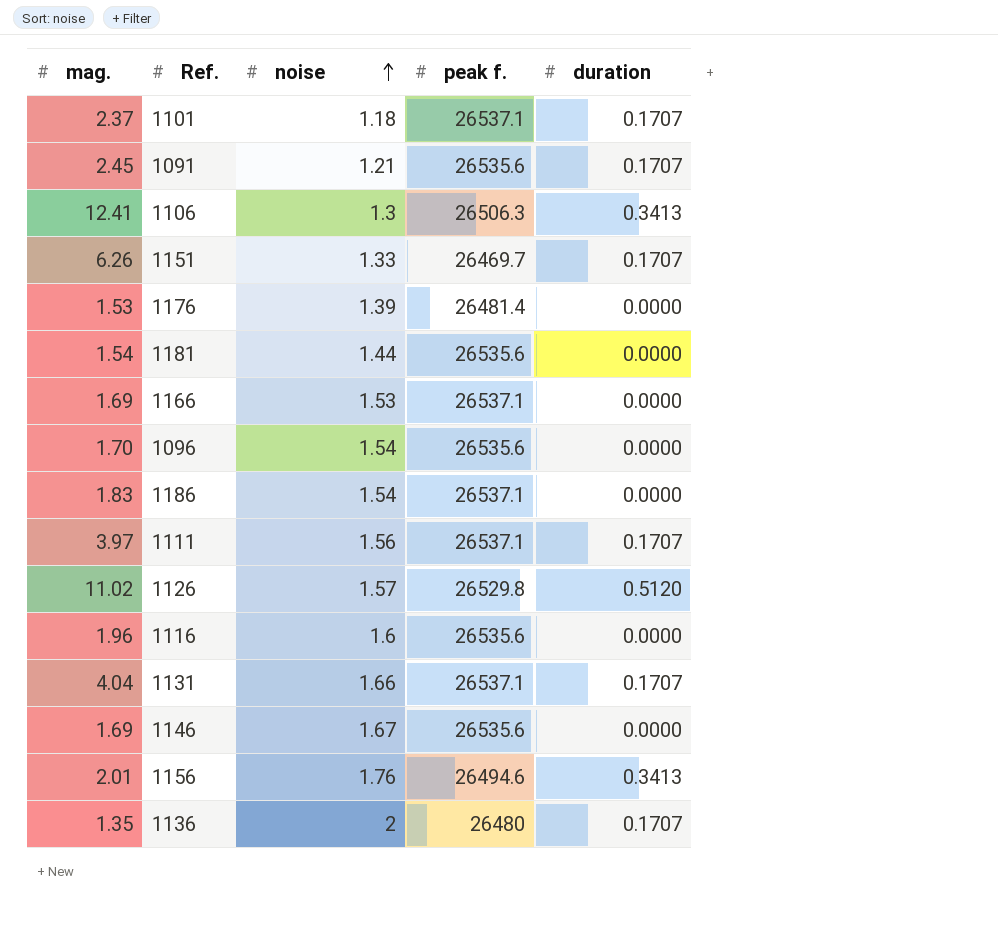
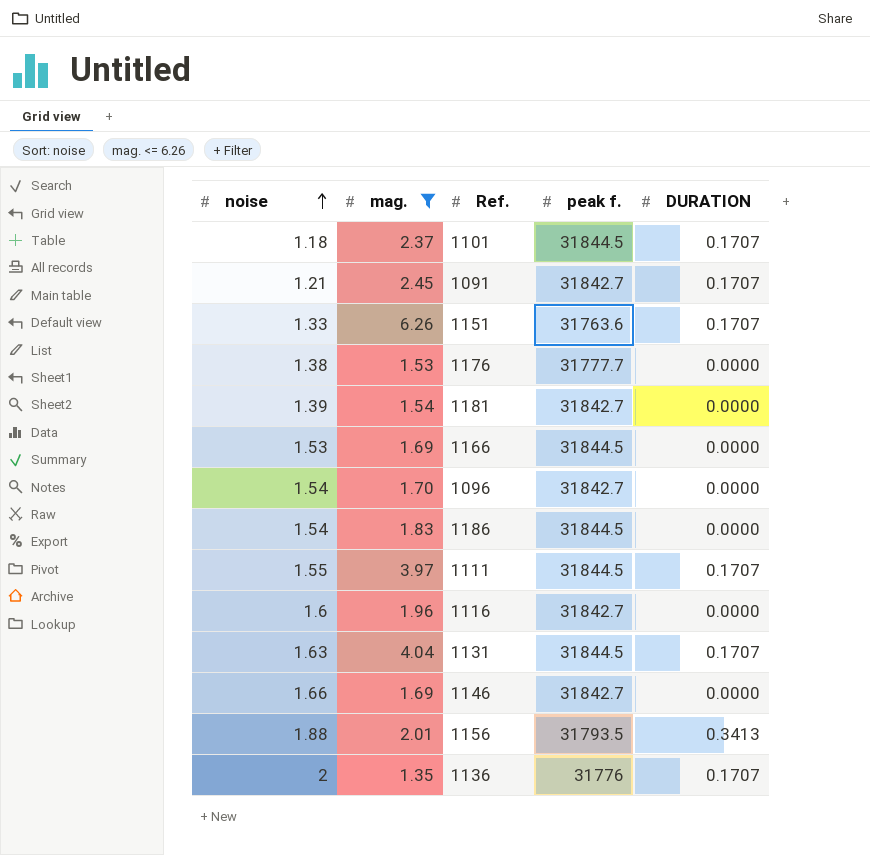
filter: none -> mag. <= 6.26
column noise | position: 3 -> 1
column name: duration -> DURATION
1101 | peak f.: 26537.1 -> 31844.5
1091 | peak f.: 26535.6 -> 31842.7
1151 | peak f.: 26469.7 -> 31763.6
1176 | noise: 1.39 -> 1.38
1176 | peak f.: 26481.4 -> 31777.7
1181 | noise: 1.44 -> 1.39
1181 | peak f.: 26535.6 -> 31842.7
1166 | peak f.: 26537.1 -> 31844.5
1096 | peak f.: 26535.6 -> 31842.7
1186 | peak f.: 26537.1 -> 31844.5
1111 | noise: 1.56 -> 1.55
1111 | peak f.: 26537.1 -> 31844.5
1116 | peak f.: 26535.6 -> 31842.7
1131 | noise: 1.66 -> 1.63
1131 | peak f.: 26537.1 -> 31844.5
1146 | noise: 1.67 -> 1.66
1146 | peak f.: 26535.6 -> 31842.7
1156 | noise: 1.76 -> 1.88
1156 | peak f.: 26494.6 -> 31793.5
1136 | peak f.: 26480 -> 31776

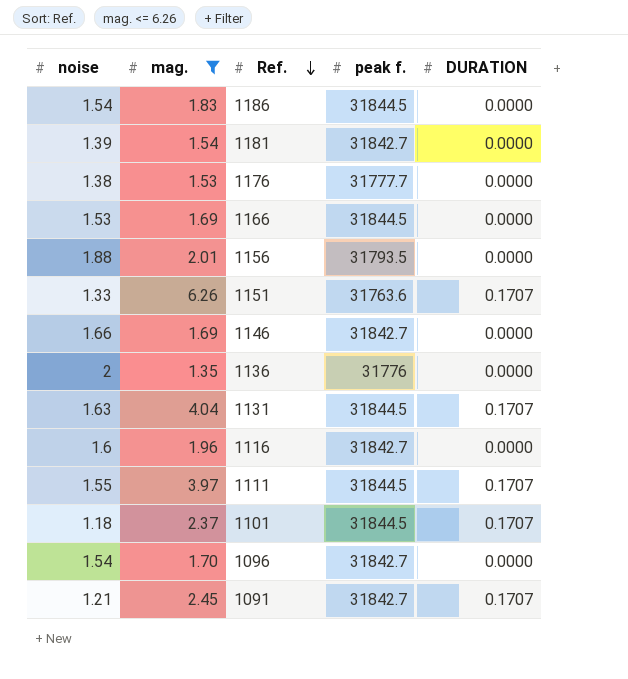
row order: noise ascending -> Ref. descending
1156 | DURATION: 0.3413 -> 0.0000
1136 | DURATION: 0.1707 -> 0.0000

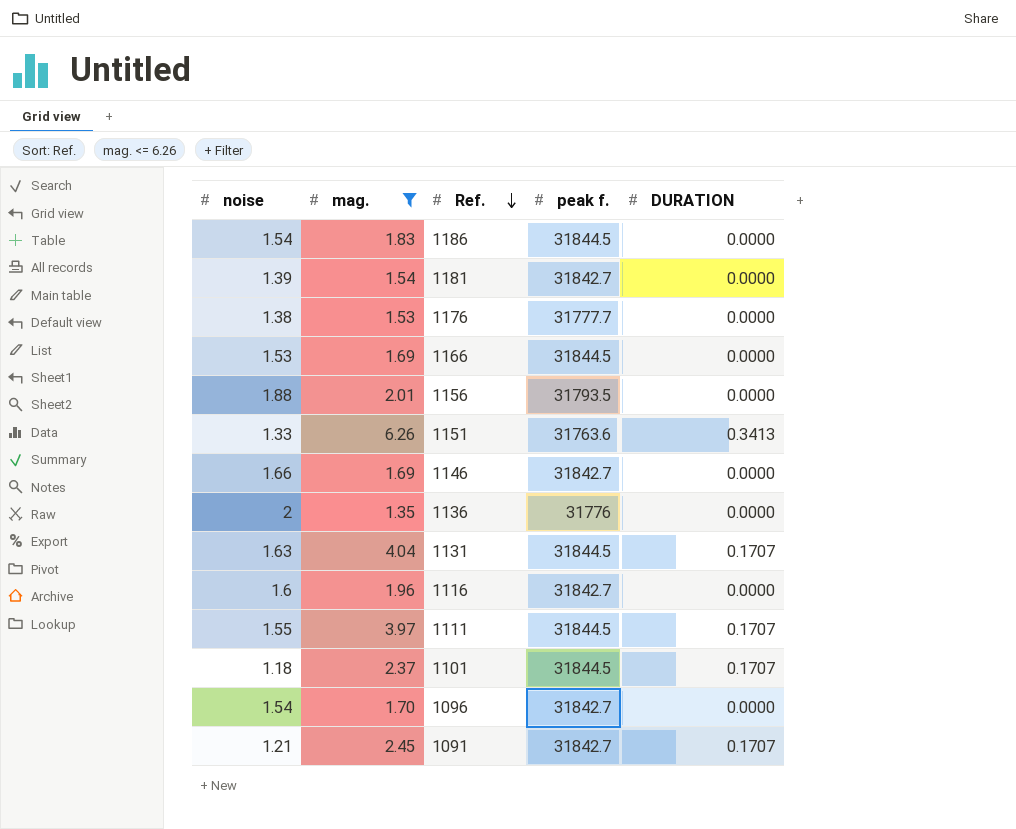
1151 | DURATION: 0.1707 -> 0.3413

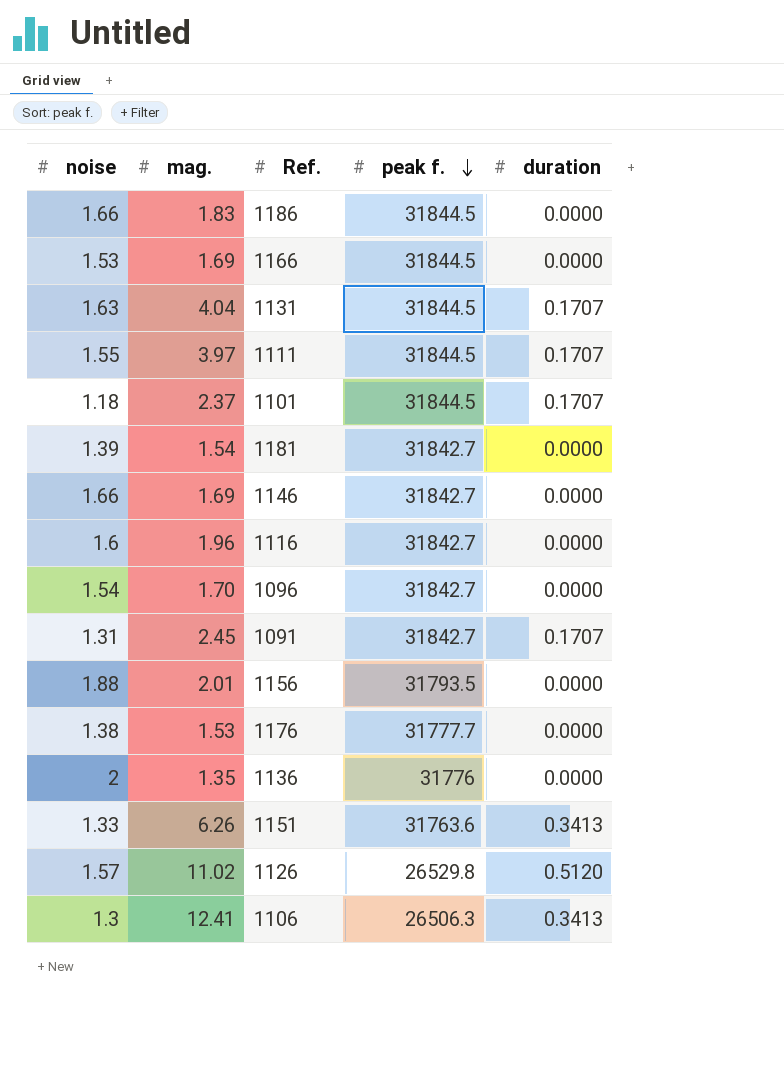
filter: mag. <= 6.26 -> none
row order: Ref. descending -> peak f. descending
column name: DURATION -> duration
1186 | noise: 1.54 -> 1.66
1091 | noise: 1.21 -> 1.31

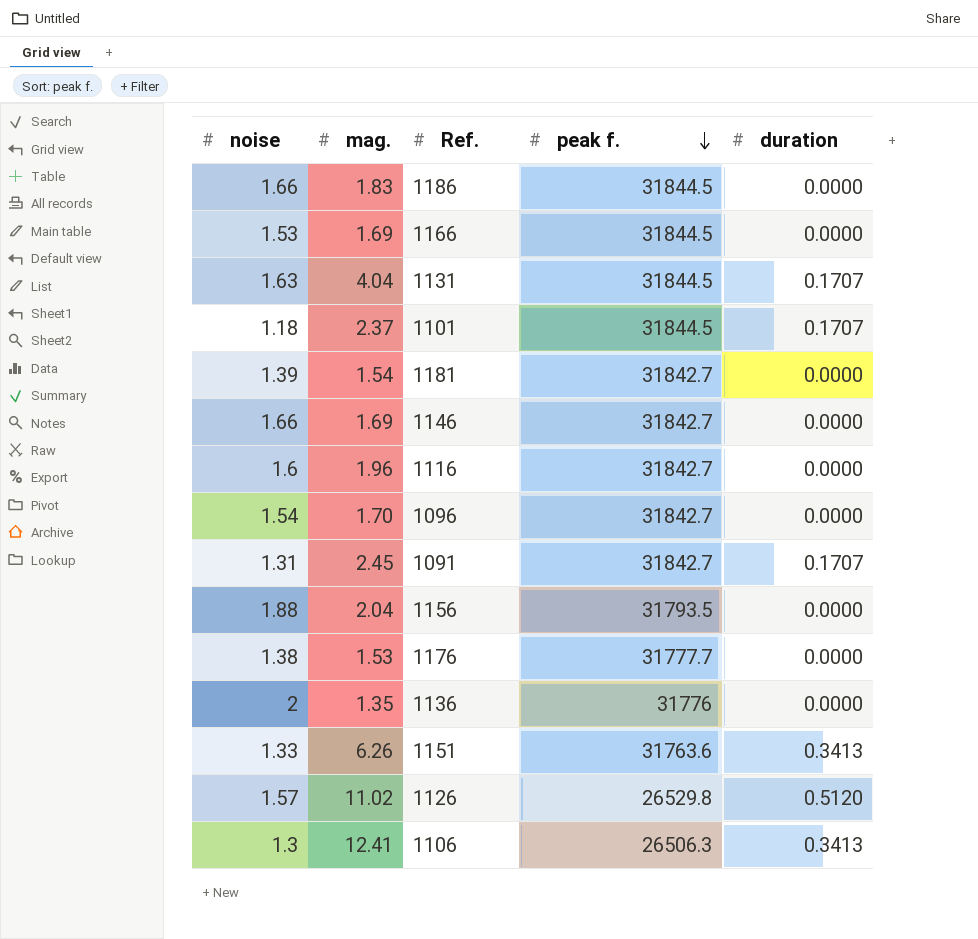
row 1111: 1.55 | 3.97 | 31844.5 | 0.1707 -> none
1156 | mag.: 2.01 -> 2.04

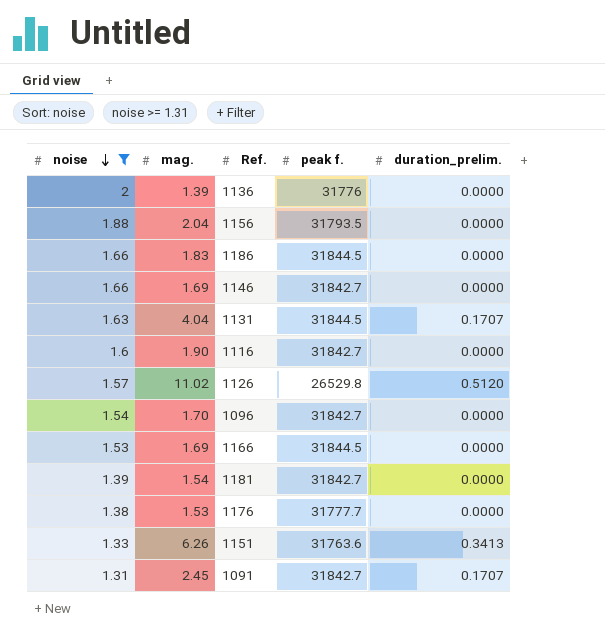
filter: none -> noise >= 1.31
row order: peak f. descending -> noise descending
column name: duration -> duration_prelim.
1136 | mag.: 1.35 -> 1.39
1116 | mag.: 1.96 -> 1.90

